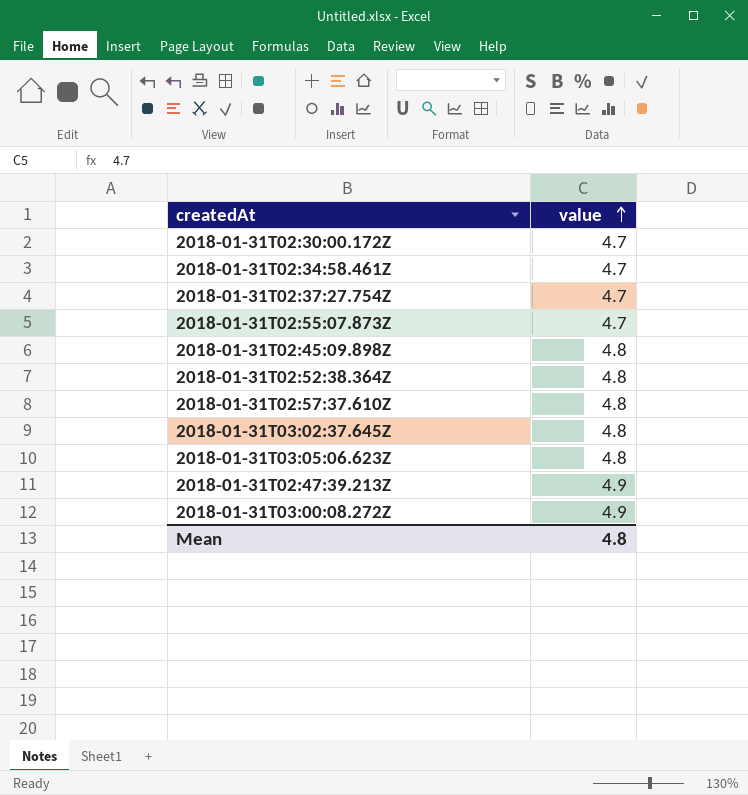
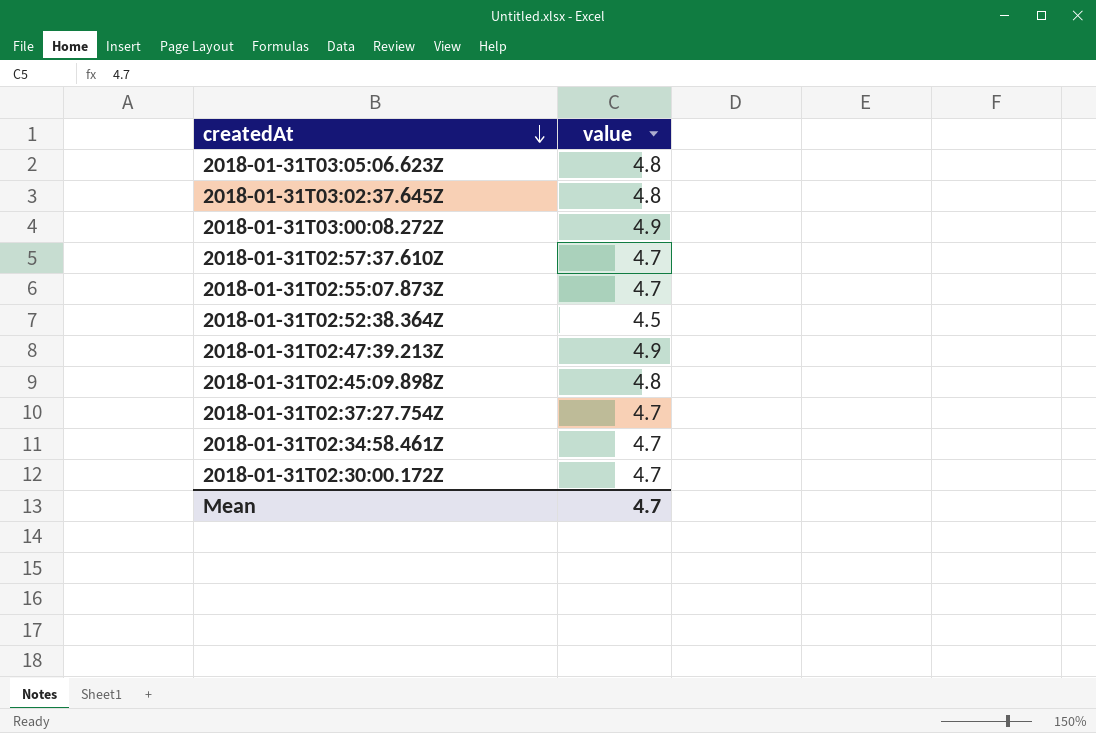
row order: value ascending -> createdAt descending
2018-01-31T02:57:37.610Z | value: 4.8 -> 4.7
2018-01-31T02:52:38.364Z | value: 4.8 -> 4.5
Mean | value: 4.8 -> 4.7

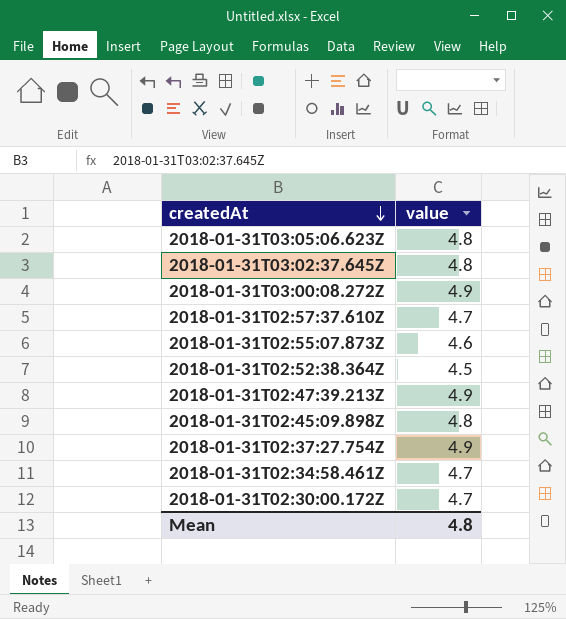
2018-01-31T02:55:07.873Z | value: 4.7 -> 4.6
2018-01-31T02:37:27.754Z | value: 4.7 -> 4.9
Mean | value: 4.7 -> 4.8

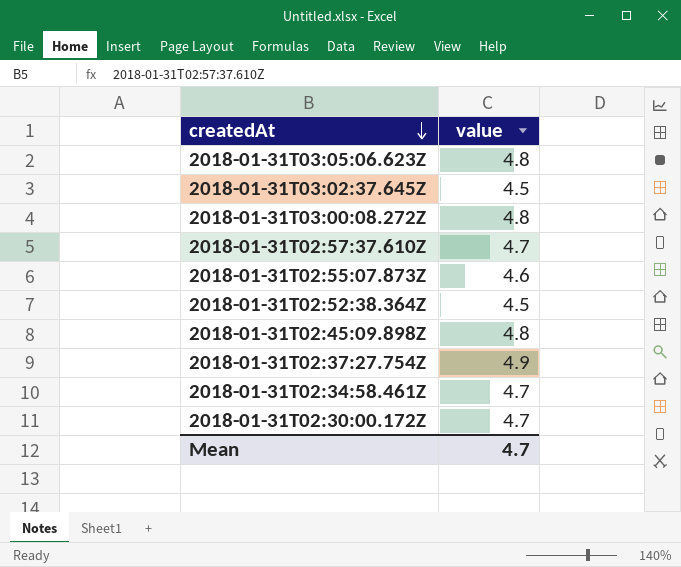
row 2018-01-31T02:47:39.213Z: 4.9 -> none
2018-01-31T03:02:37.645Z | value: 4.8 -> 4.5
2018-01-31T03:00:08.272Z | value: 4.9 -> 4.8
Mean | value: 4.8 -> 4.7

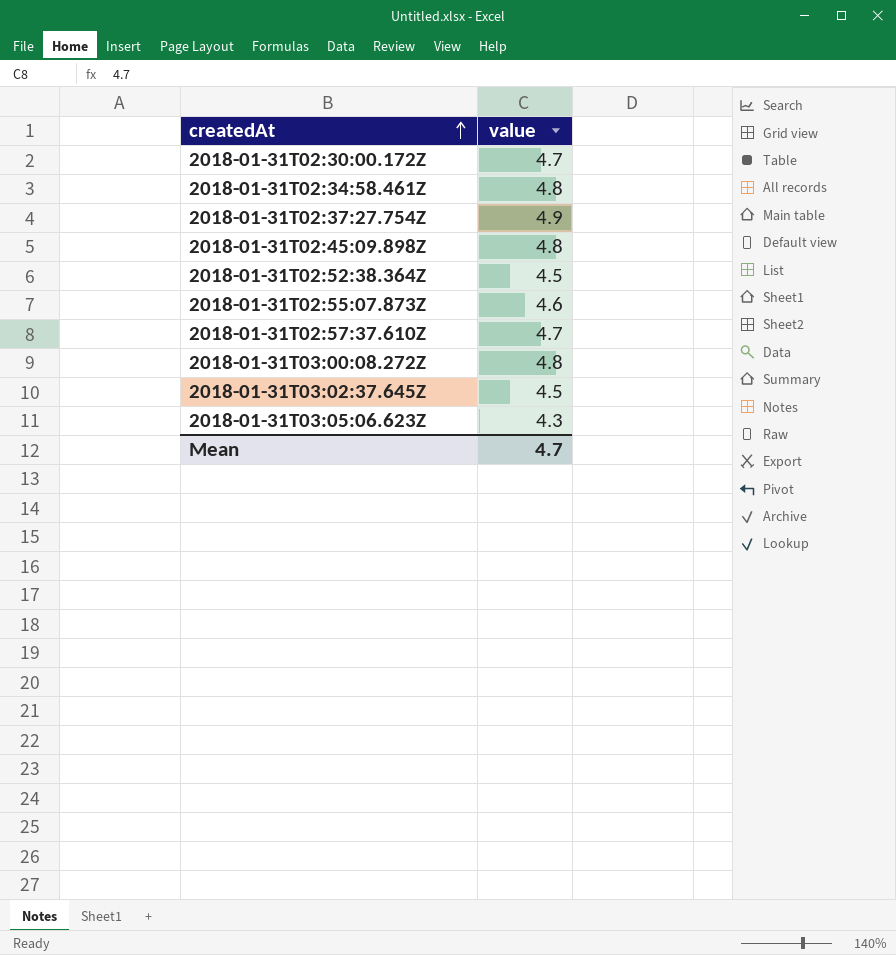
row order: createdAt descending -> createdAt ascending
2018-01-31T02:34:58.461Z | value: 4.7 -> 4.8
2018-01-31T03:05:06.623Z | value: 4.8 -> 4.3

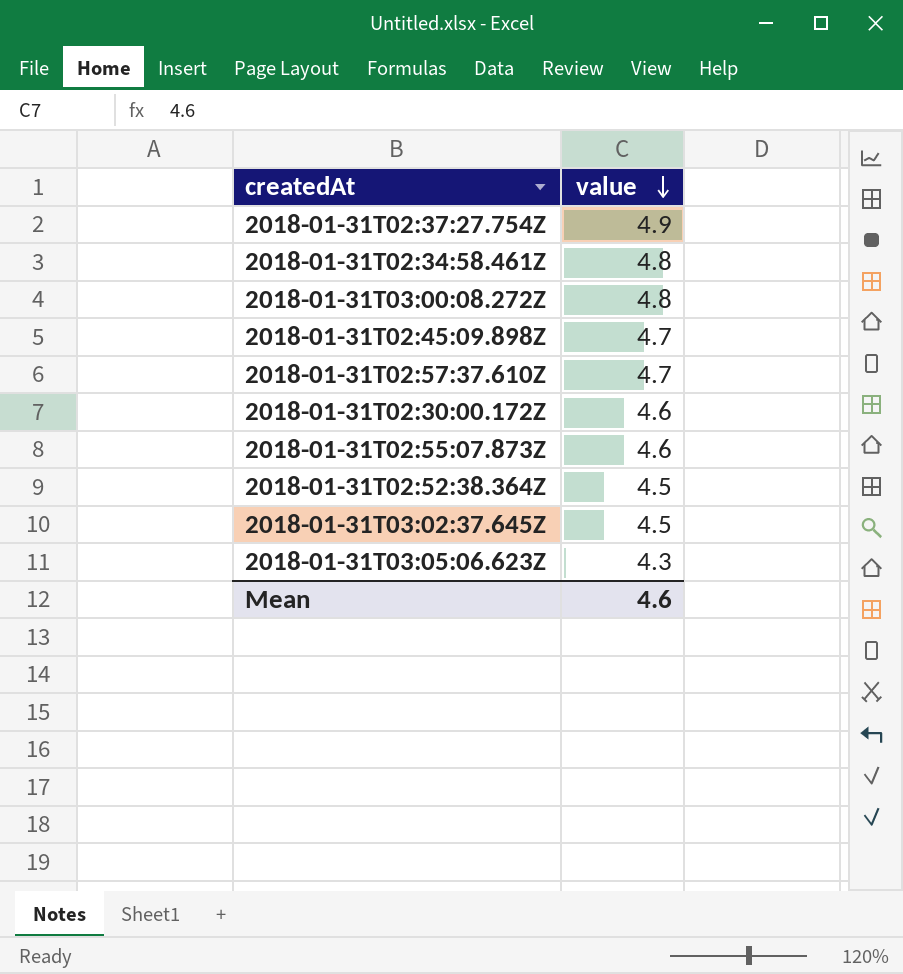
row order: createdAt ascending -> value descending
2018-01-31T02:45:09.898Z | value: 4.8 -> 4.7
2018-01-31T02:30:00.172Z | value: 4.7 -> 4.6
Mean | value: 4.7 -> 4.6

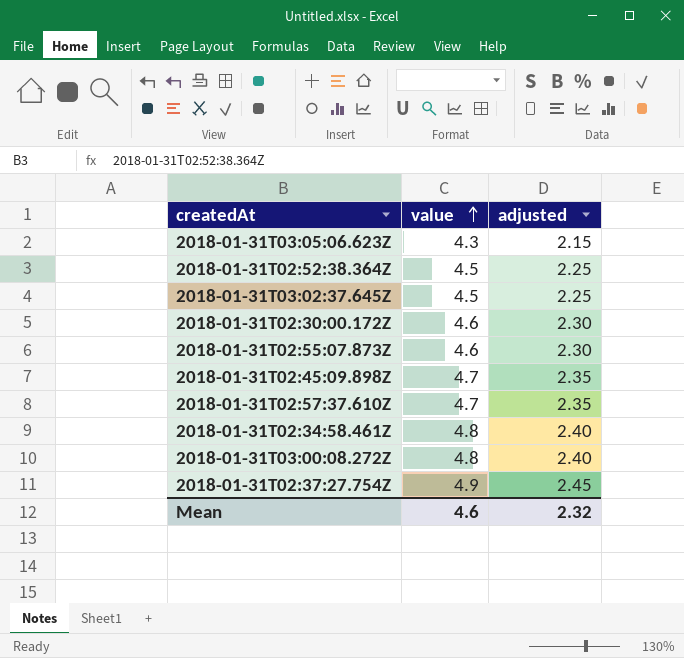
row order: value descending -> value ascending
column adjusted | formula: none -> [value] * 0.5

